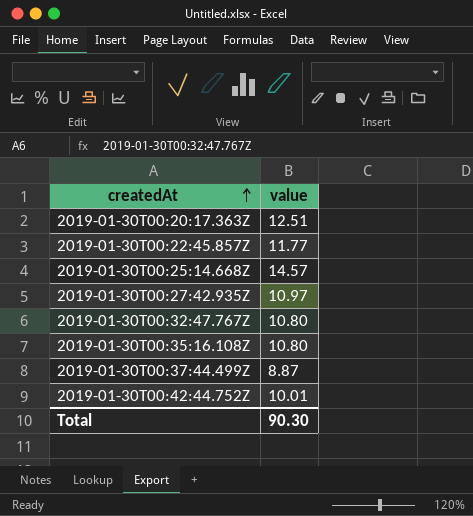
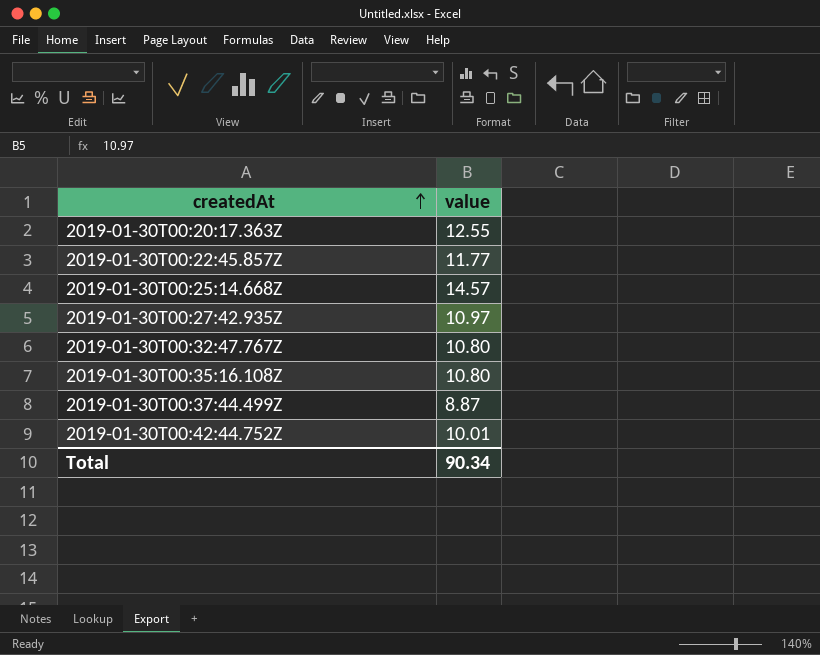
2019-01-30T00:20:17.363Z | value: 12.51 -> 12.55
Total | value: 90.30 -> 90.34

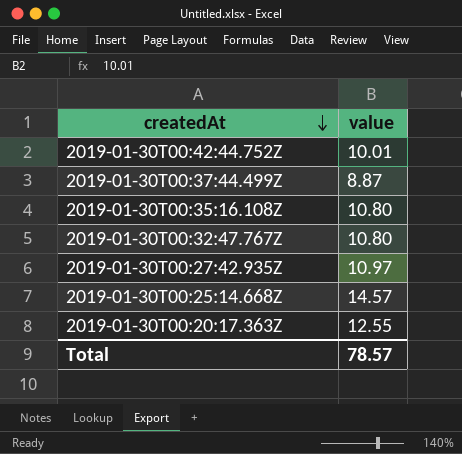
row order: createdAt ascending -> createdAt descending
row 2019-01-30T00:22:45.857Z: 11.77 -> none
Total | value: 90.34 -> 78.57

